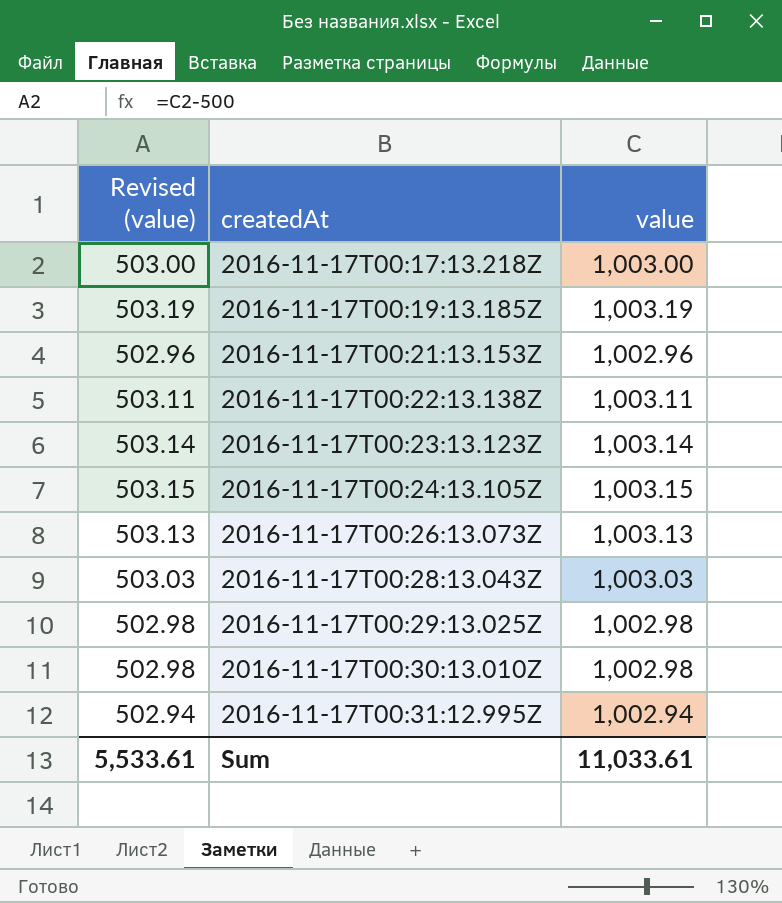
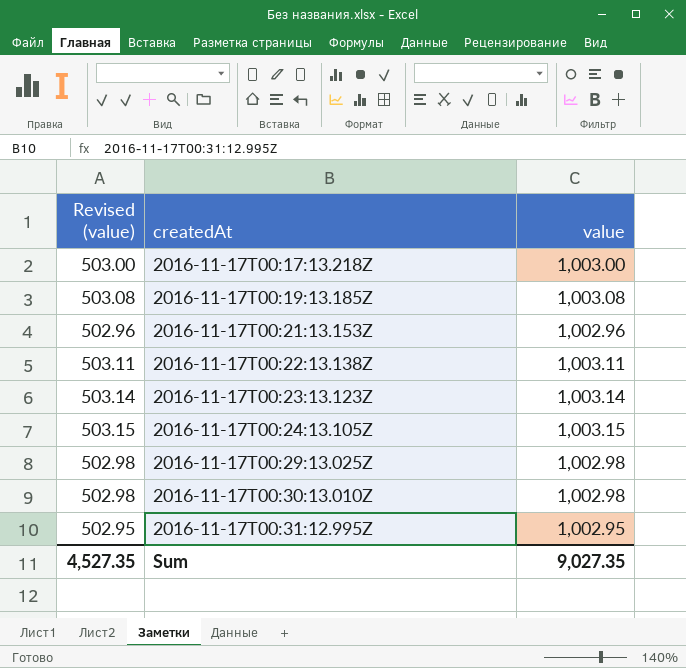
row 2016-11-17T00:26:13.073Z: 503.13 | 1,003.13 -> none
row 2016-11-17T00:28:13.043Z: 503.03 | 1,003.03 -> none
2016-11-17T00:19:13.185Z | Revised (value): 503.19 -> 503.08
2016-11-17T00:19:13.185Z | value: 1,003.19 -> 1,003.08
2016-11-17T00:31:12.995Z | Revised (value): 502.94 -> 502.95
2016-11-17T00:31:12.995Z | value: 1,002.94 -> 1,002.95
Sum | Revised (value): 5,533.61 -> 4,527.35
Sum | value: 11,033.61 -> 9,027.35

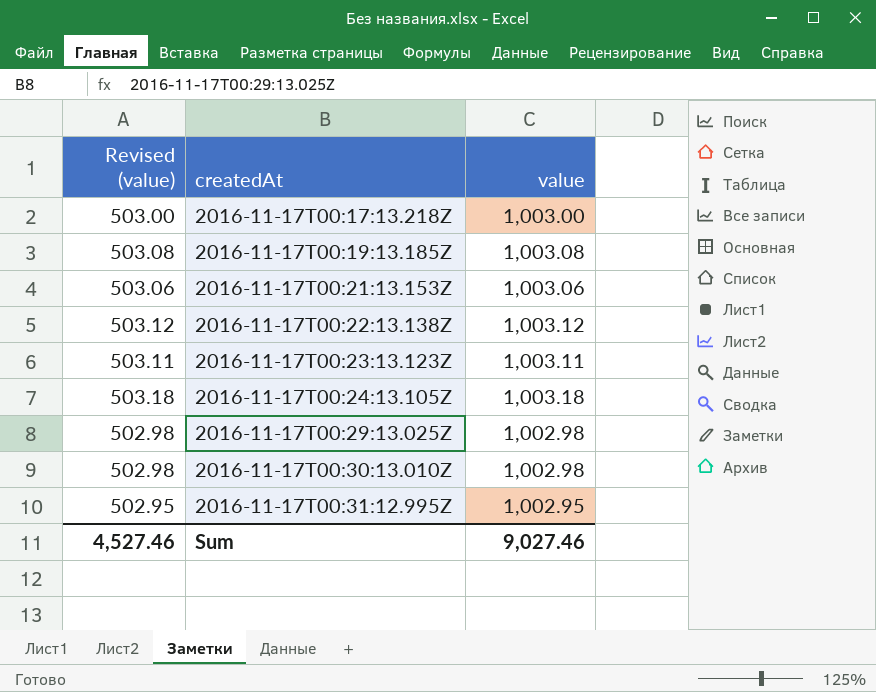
2016-11-17T00:21:13.153Z | Revised (value): 502.96 -> 503.06
2016-11-17T00:21:13.153Z | value: 1,002.96 -> 1,003.06
2016-11-17T00:22:13.138Z | Revised (value): 503.11 -> 503.12
2016-11-17T00:22:13.138Z | value: 1,003.11 -> 1,003.12
2016-11-17T00:23:13.123Z | Revised (value): 503.14 -> 503.11
2016-11-17T00:23:13.123Z | value: 1,003.14 -> 1,003.11
2016-11-17T00:24:13.105Z | Revised (value): 503.15 -> 503.18
2016-11-17T00:24:13.105Z | value: 1,003.15 -> 1,003.18
Sum | Revised (value): 4,527.35 -> 4,527.46
Sum | value: 9,027.35 -> 9,027.46

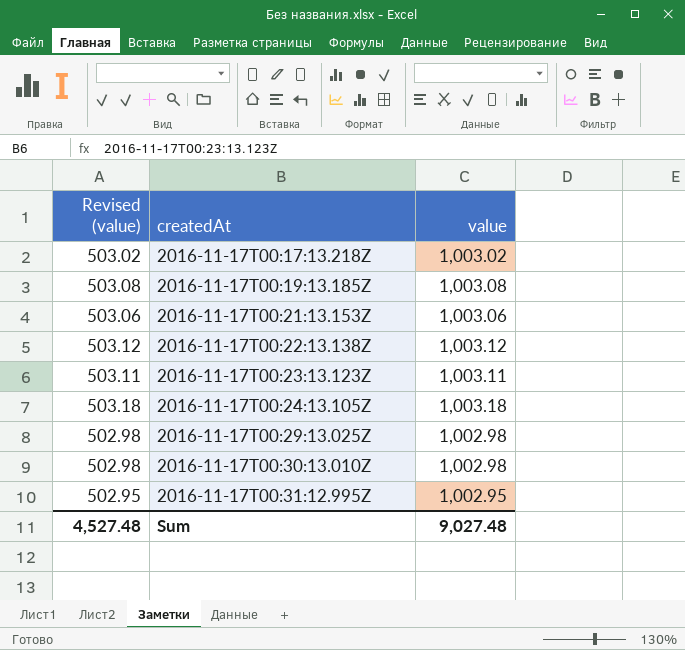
2016-11-17T00:17:13.218Z | Revised (value): 503.00 -> 503.02
2016-11-17T00:17:13.218Z | value: 1,003.00 -> 1,003.02
Sum | Revised (value): 4,527.46 -> 4,527.48
Sum | value: 9,027.46 -> 9,027.48

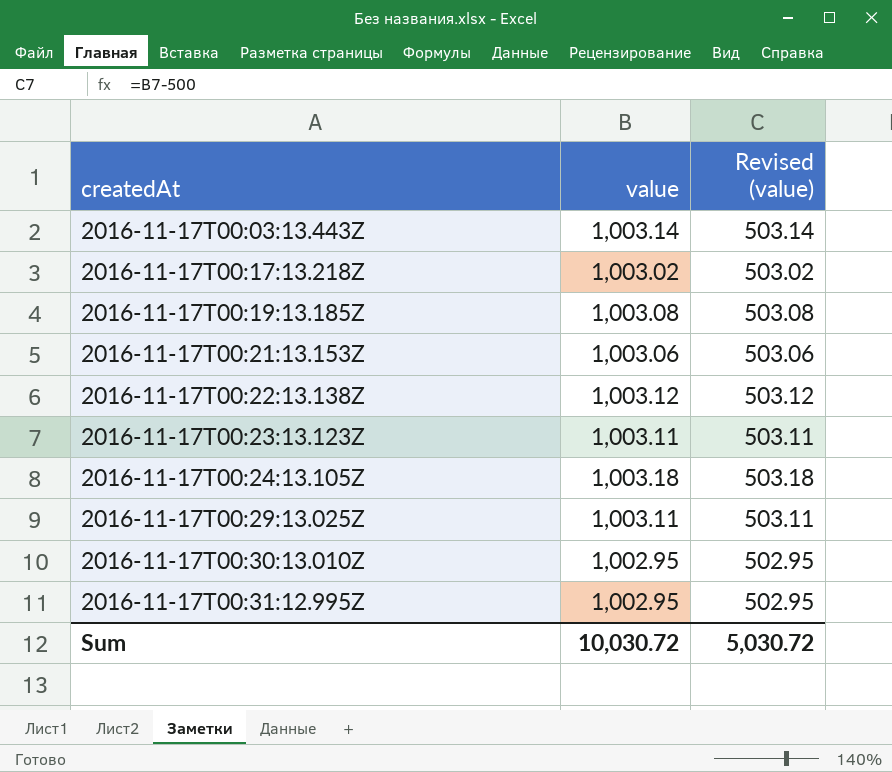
column Revised (value) | position: 1 -> 3
row 2016-11-17T00:03:13.443Z: none -> 1,003.14 | 503.14
2016-11-17T00:29:13.025Z | value: 1,002.98 -> 1,003.11
2016-11-17T00:29:13.025Z | Revised (value): 502.98 -> 503.11
2016-11-17T00:30:13.010Z | value: 1,002.98 -> 1,002.95
2016-11-17T00:30:13.010Z | Revised (value): 502.98 -> 502.95
Sum | value: 9,027.48 -> 10,030.72
Sum | Revised (value): 4,527.48 -> 5,030.72

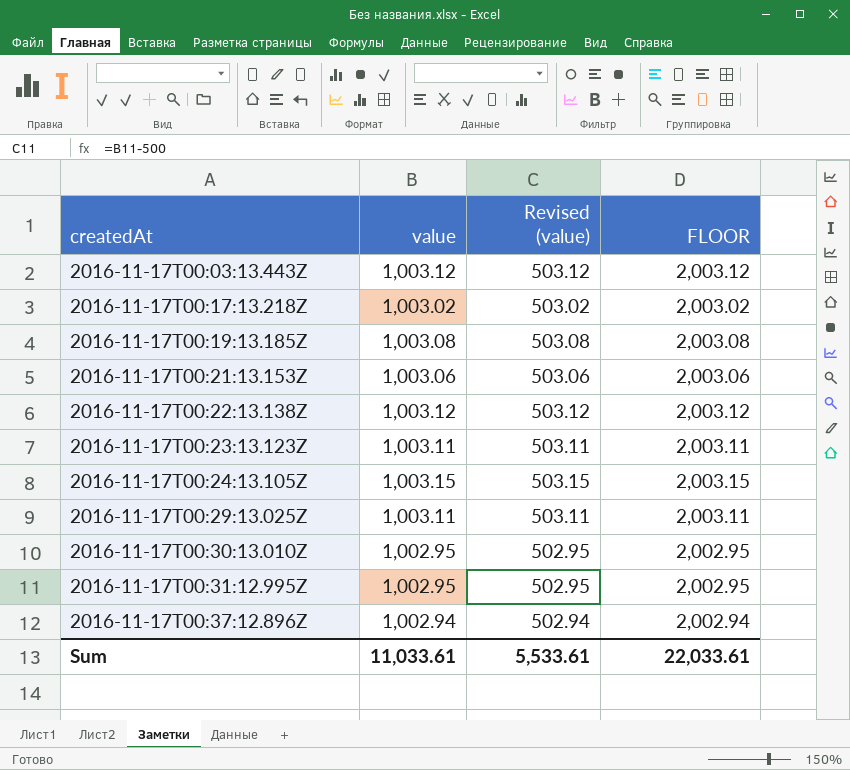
column FLOOR | formula: none -> [value] + 1000
2016-11-17T00:03:13.443Z | value: 1,003.14 -> 1,003.12
2016-11-17T00:03:13.443Z | Revised (value): 503.14 -> 503.12
2016-11-17T00:24:13.105Z | value: 1,003.18 -> 1,003.15
2016-11-17T00:24:13.105Z | Revised (value): 503.18 -> 503.15
row 2016-11-17T00:37:12.896Z: none -> 1,002.94 | 502.94 | 2,002.94
Sum | value: 10,030.72 -> 11,033.61
Sum | Revised (value): 5,030.72 -> 5,533.61

